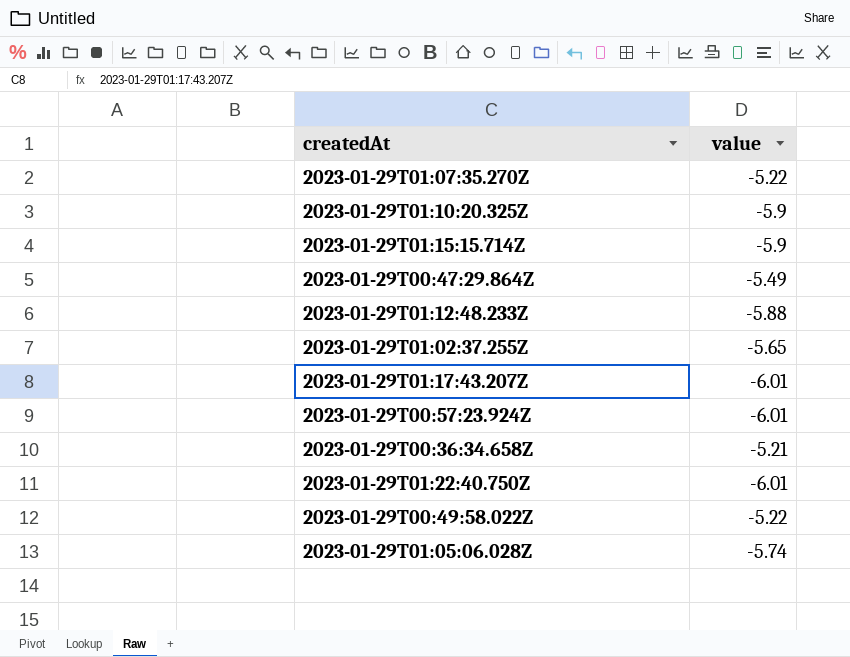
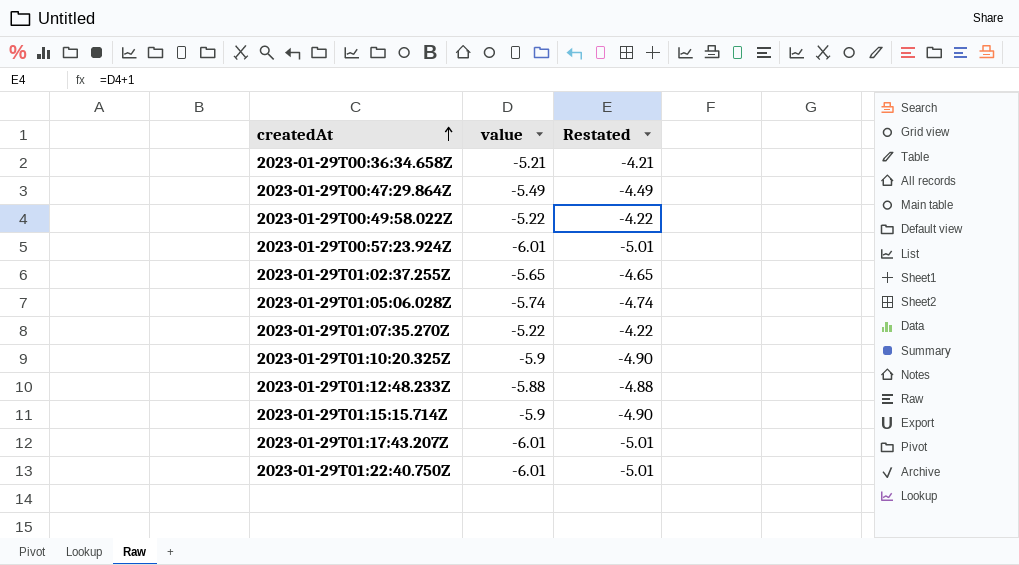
row order: none -> createdAt ascending
column Restated | formula: none -> [value] + 1

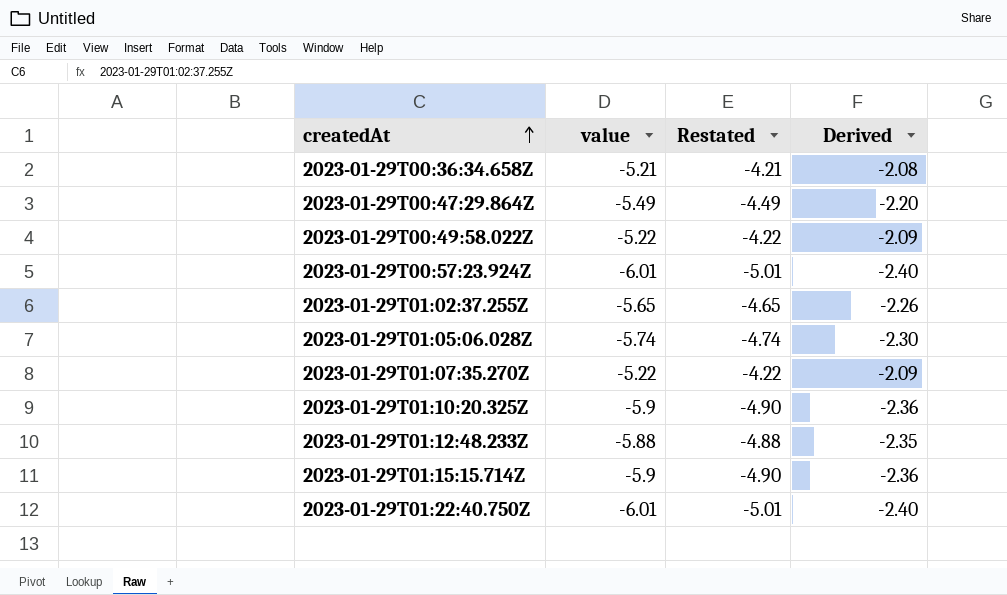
column Derived | formula: none -> [value] * 0.4
row 2023-01-29T01:17:43.207Z: -6.01 | -5.01 -> none

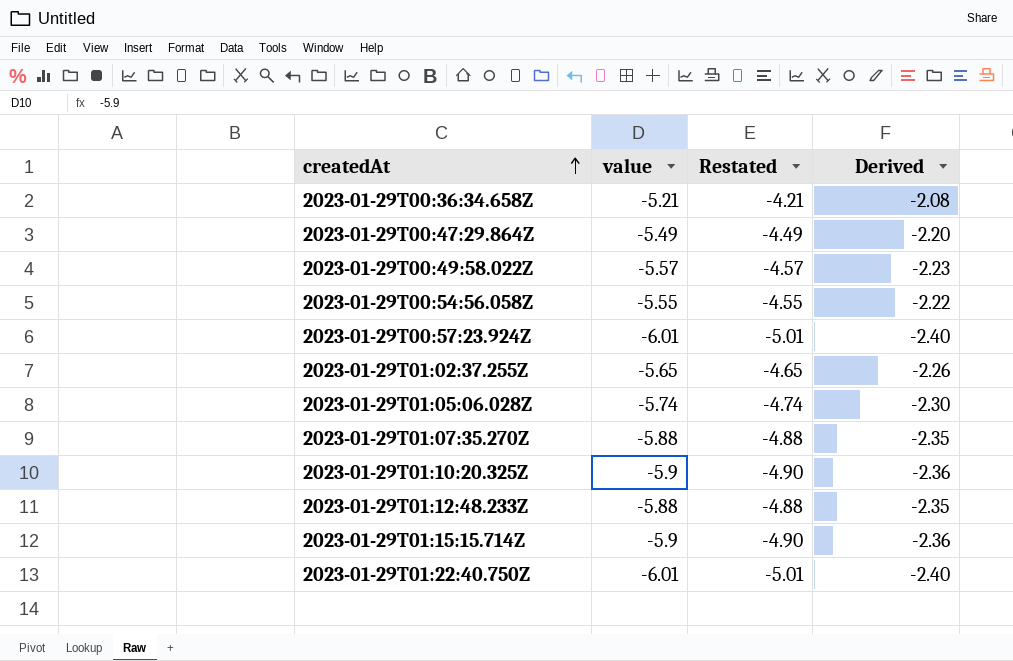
2023-01-29T00:49:58.022Z | value: -5.22 -> -5.57
2023-01-29T00:49:58.022Z | Restated: -4.22 -> -4.57
2023-01-29T00:49:58.022Z | Derived: -2.09 -> -2.23
row 2023-01-29T00:54:56.058Z: none -> -5.55 | -4.55 | -2.22
2023-01-29T01:07:35.270Z | value: -5.22 -> -5.88
2023-01-29T01:07:35.270Z | Restated: -4.22 -> -4.88
2023-01-29T01:07:35.270Z | Derived: -2.09 -> -2.35

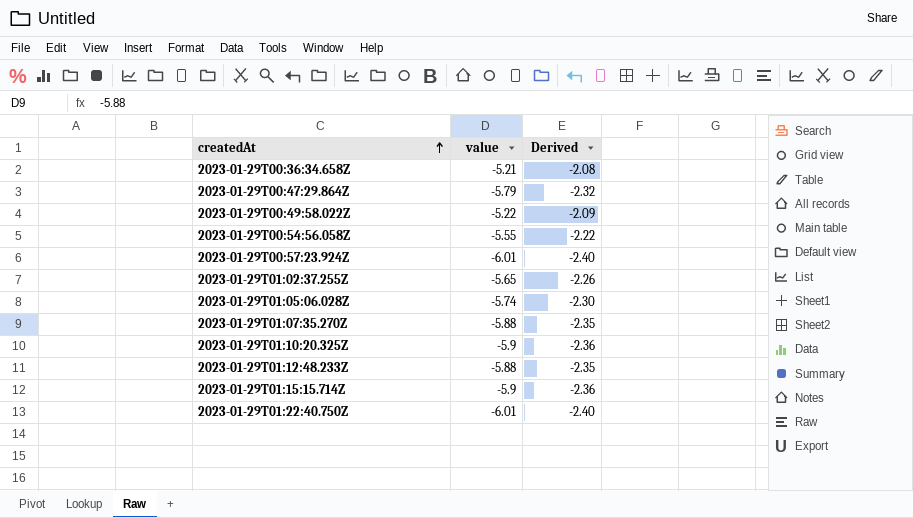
column Restated | formula: [value] + 1 -> none
2023-01-29T00:47:29.864Z | value: -5.49 -> -5.79
2023-01-29T00:47:29.864Z | Derived: -2.20 -> -2.32
2023-01-29T00:49:58.022Z | value: -5.57 -> -5.22
2023-01-29T00:49:58.022Z | Derived: -2.23 -> -2.09

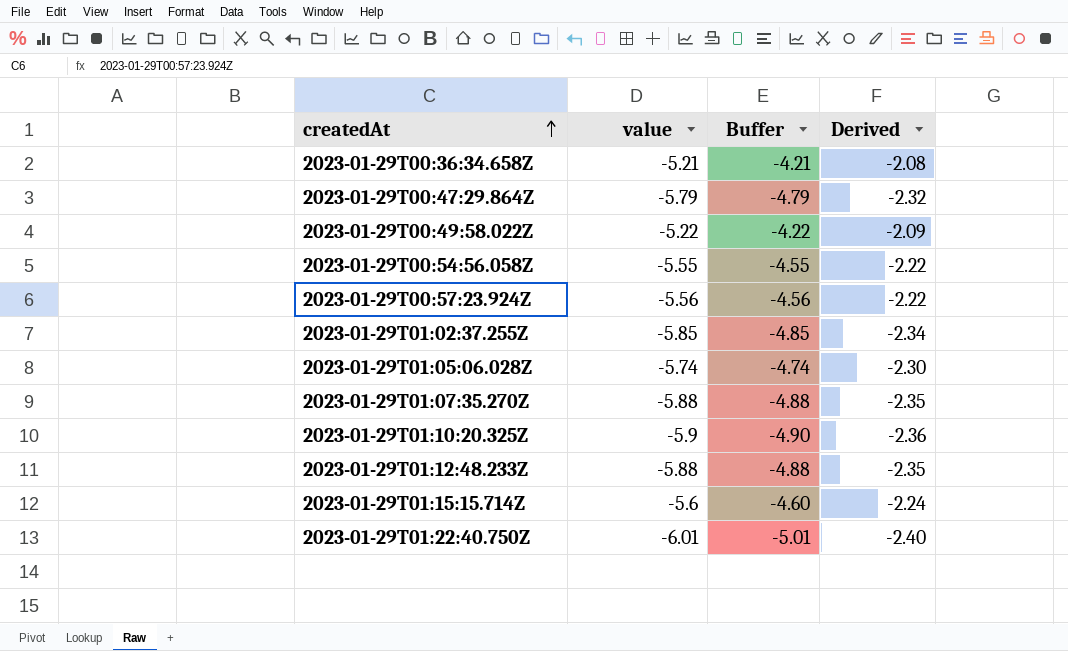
column Buffer | formula: none -> [value] + 1
2023-01-29T00:57:23.924Z | value: -6.01 -> -5.56
2023-01-29T00:57:23.924Z | Derived: -2.40 -> -2.22
2023-01-29T01:02:37.255Z | value: -5.65 -> -5.85
2023-01-29T01:02:37.255Z | Derived: -2.26 -> -2.34
2023-01-29T01:15:15.714Z | value: -5.9 -> -5.6
2023-01-29T01:15:15.714Z | Derived: -2.36 -> -2.24

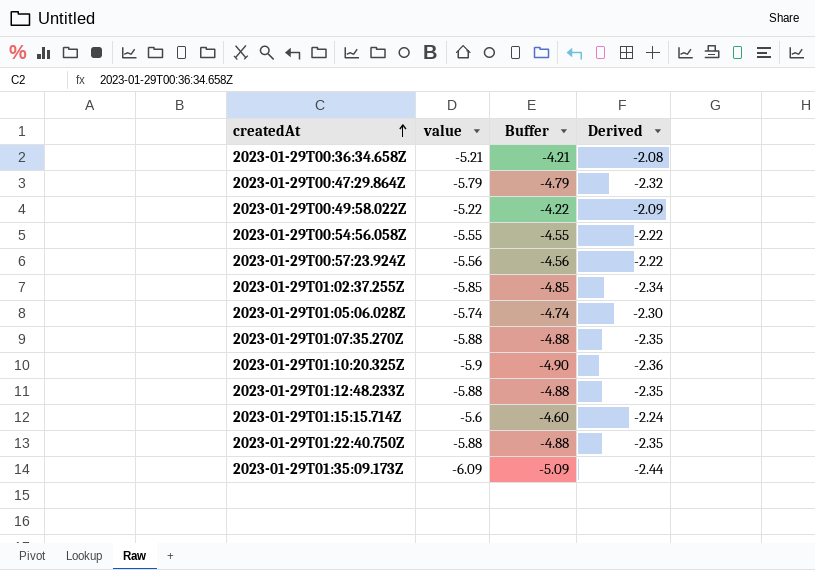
2023-01-29T01:22:40.750Z | value: -6.01 -> -5.88
2023-01-29T01:22:40.750Z | Buffer: -5.01 -> -4.88
2023-01-29T01:22:40.750Z | Derived: -2.40 -> -2.35
row 2023-01-29T01:35:09.173Z: none -> -6.09 | -5.09 | -2.44

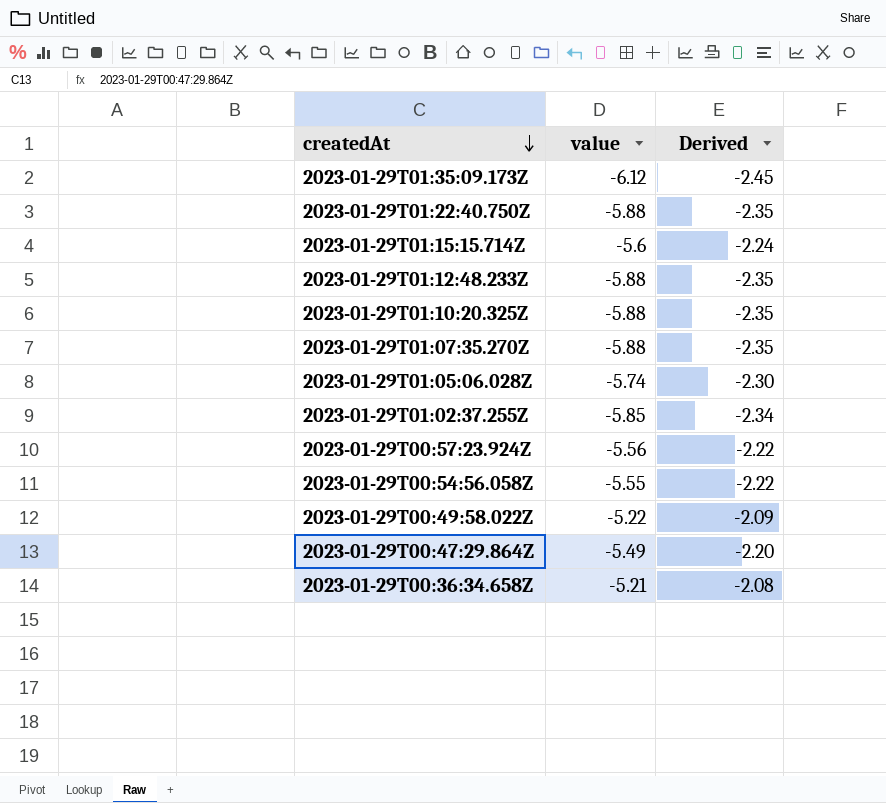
row order: createdAt ascending -> createdAt descending
column Buffer | formula: [value] + 1 -> none
2023-01-29T01:35:09.173Z | value: -6.09 -> -6.12
2023-01-29T01:35:09.173Z | Derived: -2.44 -> -2.45
2023-01-29T01:10:20.325Z | value: -5.9 -> -5.88
2023-01-29T01:10:20.325Z | Derived: -2.36 -> -2.35
2023-01-29T00:47:29.864Z | value: -5.79 -> -5.49
2023-01-29T00:47:29.864Z | Derived: -2.32 -> -2.20

